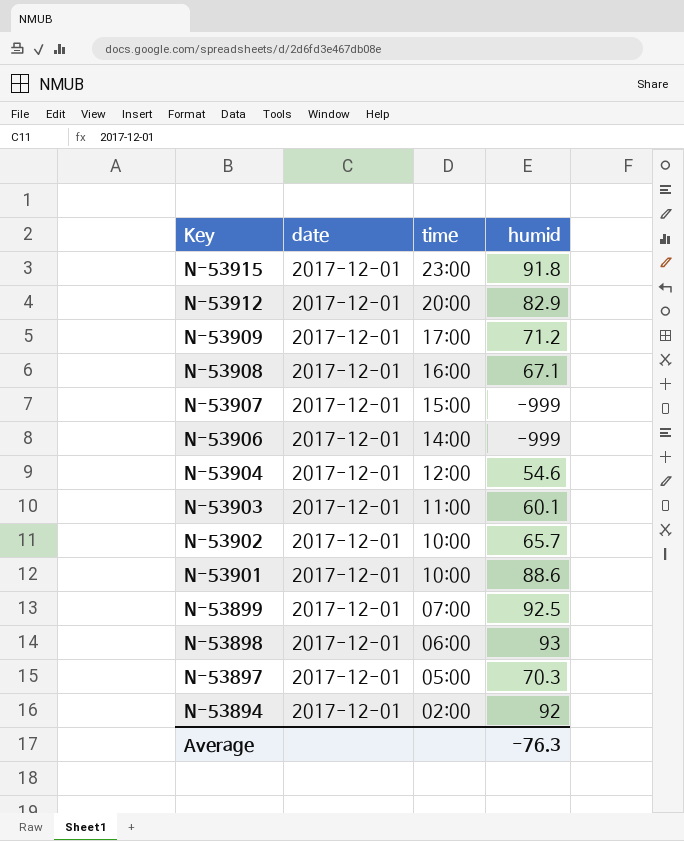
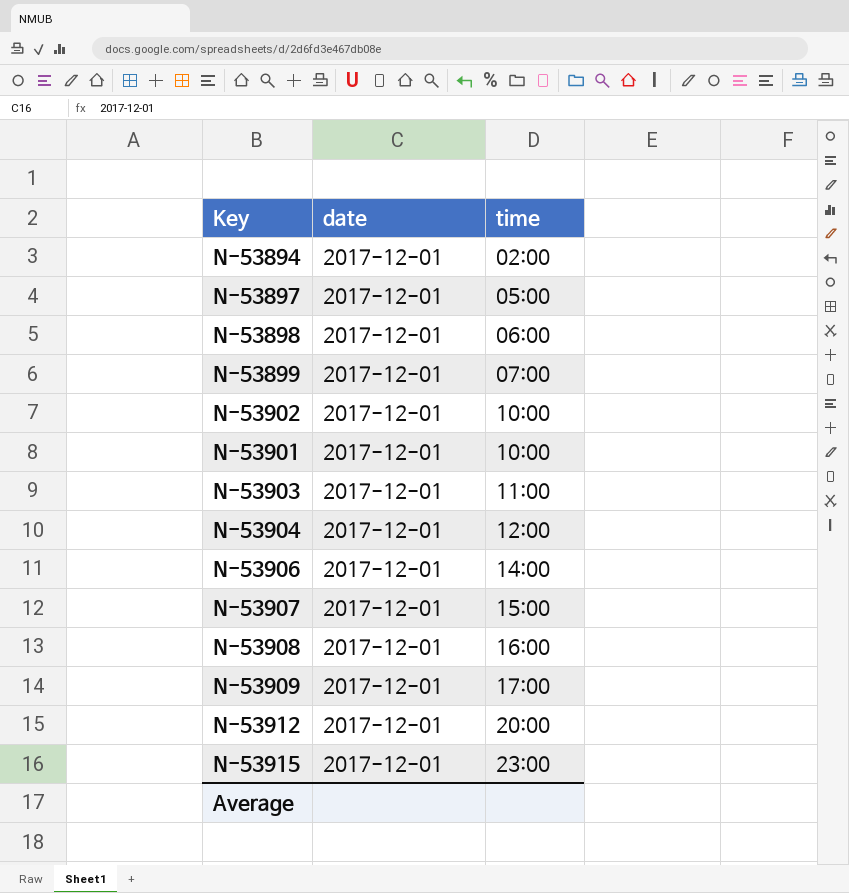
row order: Key descending -> time ascending
column humid | position: 4 -> none

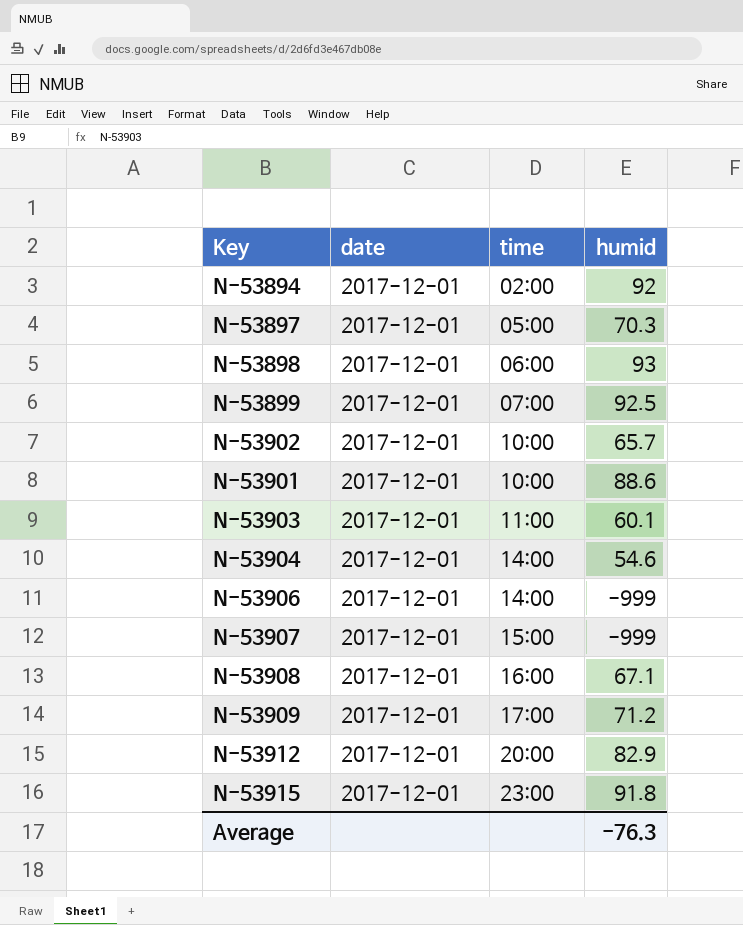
column humid | position: none -> 4
N-53904 | time: 12:00 -> 14:00

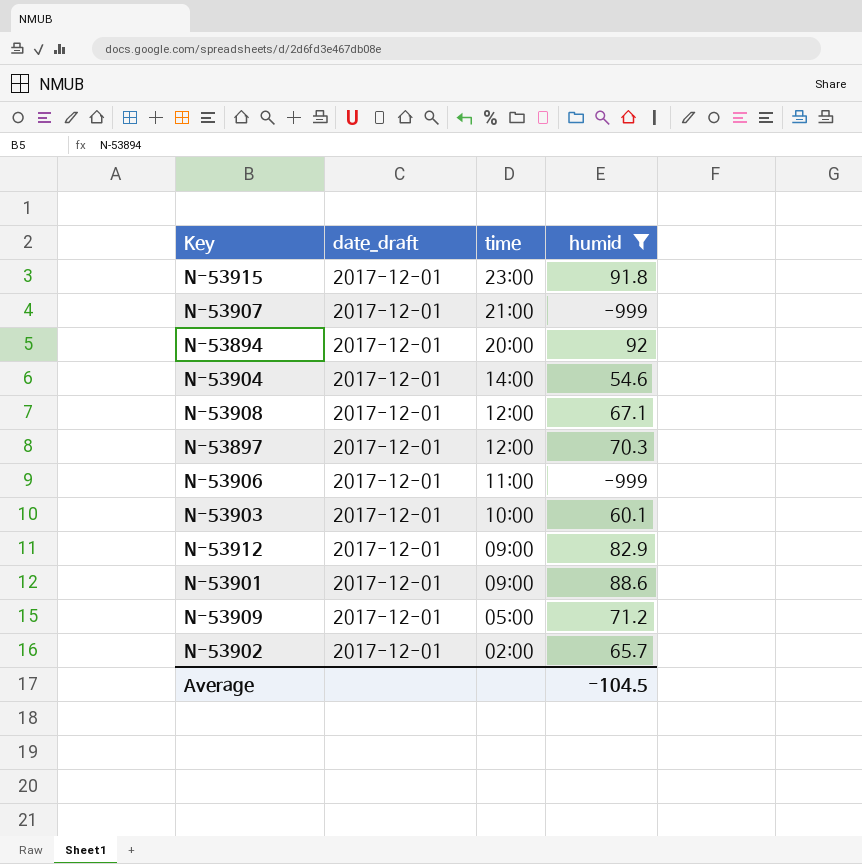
filter: none -> humid <= 92
row order: time ascending -> time descending
column name: date -> date_draft
N-53907 | time: 15:00 -> 21:00
N-53894 | time: 02:00 -> 20:00
N-53908 | time: 16:00 -> 12:00
N-53897 | time: 05:00 -> 12:00
N-53906 | time: 14:00 -> 11:00
N-53903 | time: 11:00 -> 10:00
N-53912 | time: 20:00 -> 09:00
N-53901 | time: 10:00 -> 09:00
N-53909 | time: 17:00 -> 05:00
N-53902 | time: 10:00 -> 02:00
Average | humid: -76.3 -> -104.5

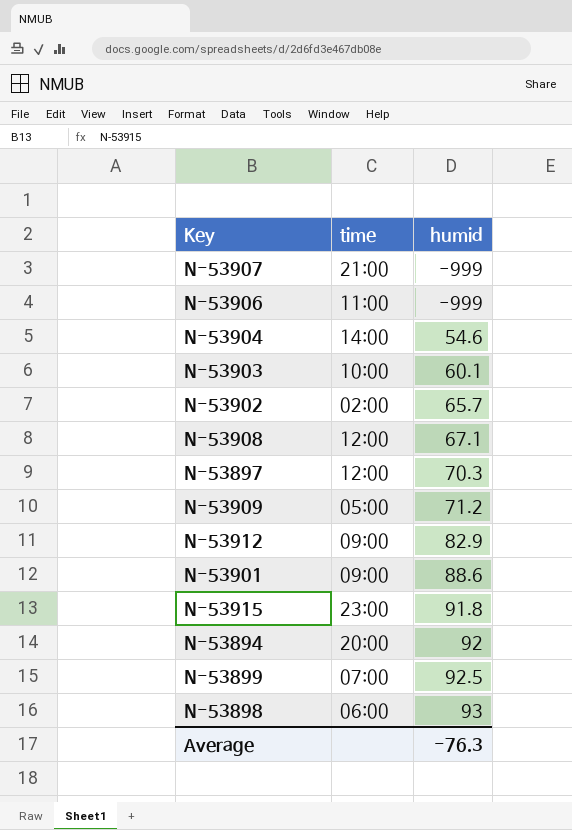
filter: humid <= 92 -> none
row order: time descending -> humid ascending
column date_draft | position: 2 -> none
Average | humid: -104.5 -> -76.3

